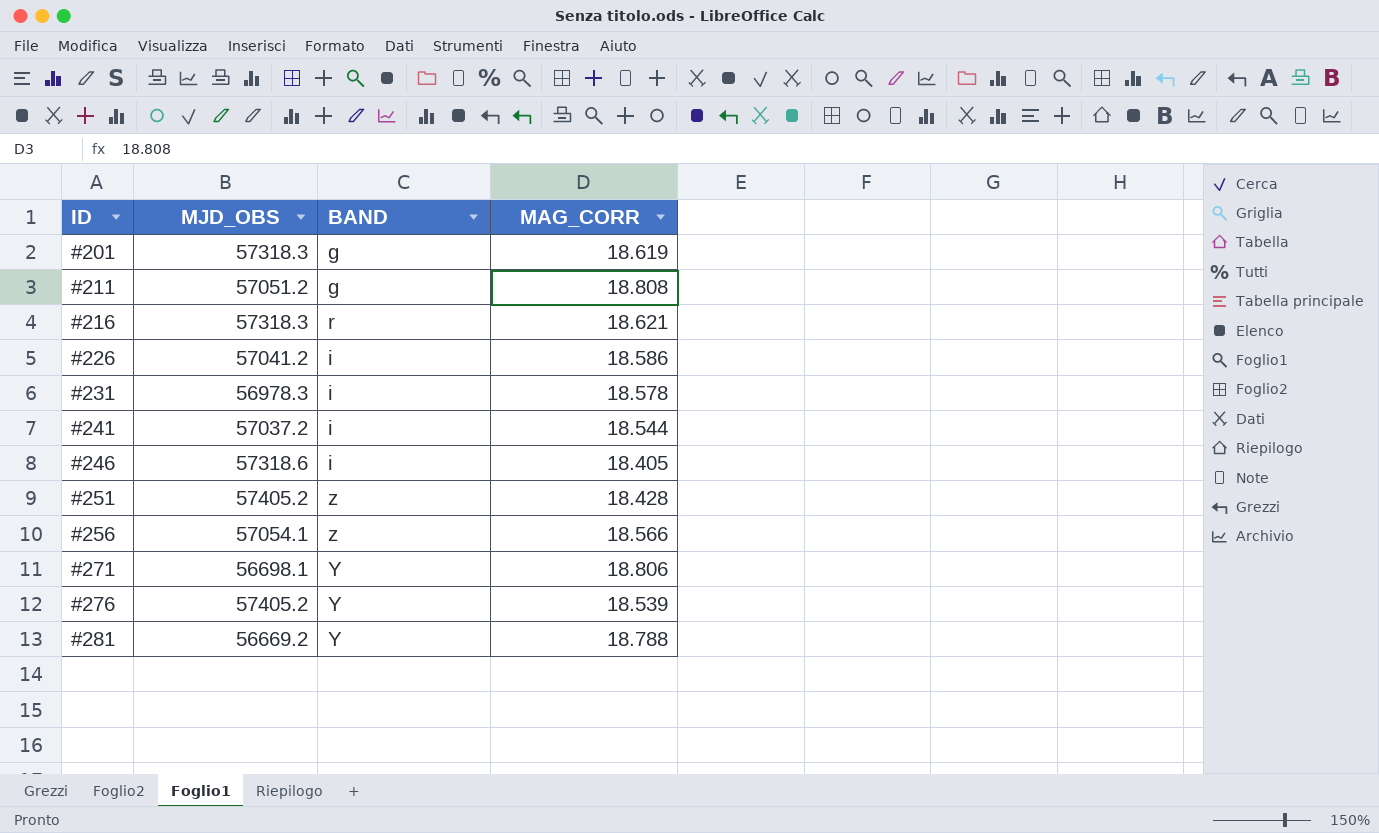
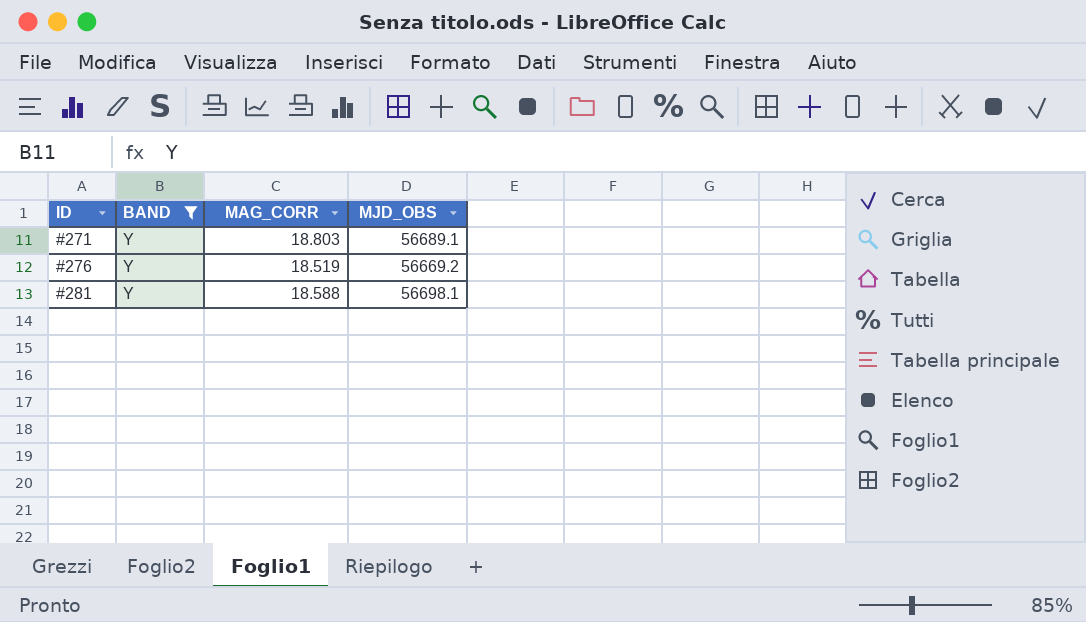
filter: none -> BAND = Y
column MJD_OBS | position: 2 -> 4
#271 | MAG_CORR: 18.806 -> 18.803
#271 | MJD_OBS: 56698.1 -> 56689.1
#276 | MAG_CORR: 18.539 -> 18.519
#276 | MJD_OBS: 57405.2 -> 56669.2
#281 | MAG_CORR: 18.788 -> 18.588
#281 | MJD_OBS: 56669.2 -> 56698.1

